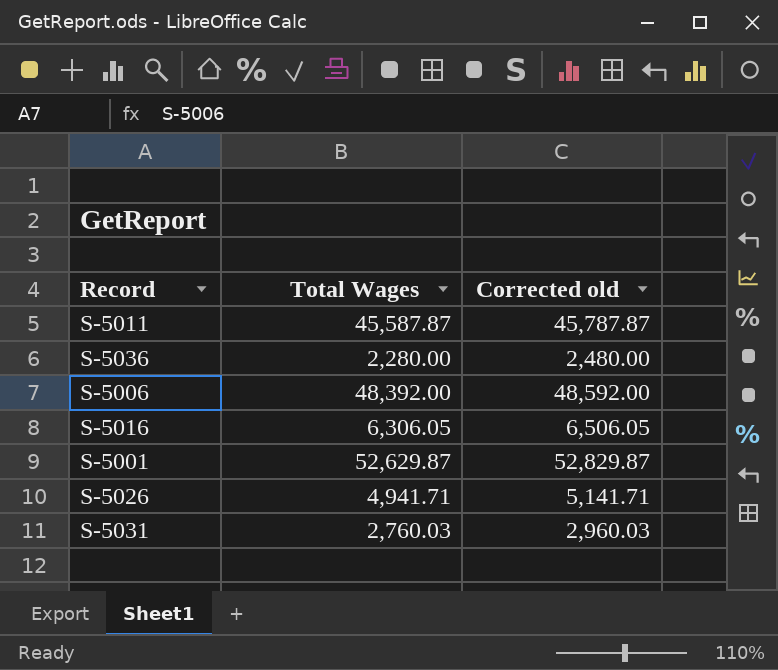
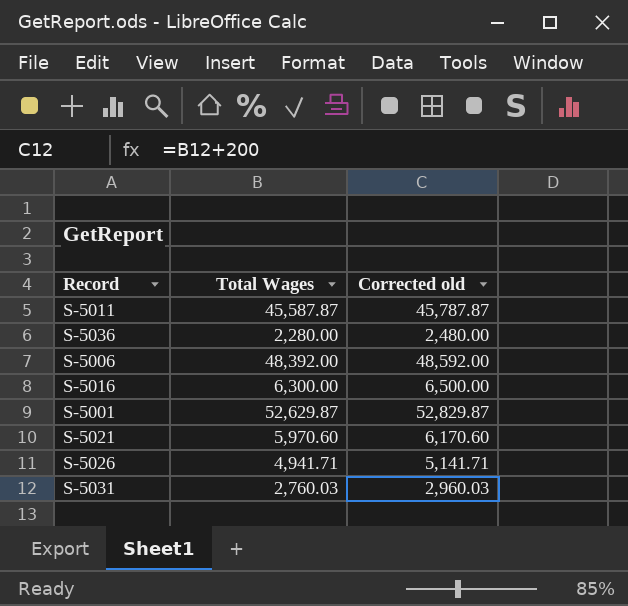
S-5016 | Total Wages: 6,306.05 -> 6,300.00
S-5016 | Corrected old: 6,506.05 -> 6,500.00
row S-5021: none -> 5,970.60 | 6,170.60

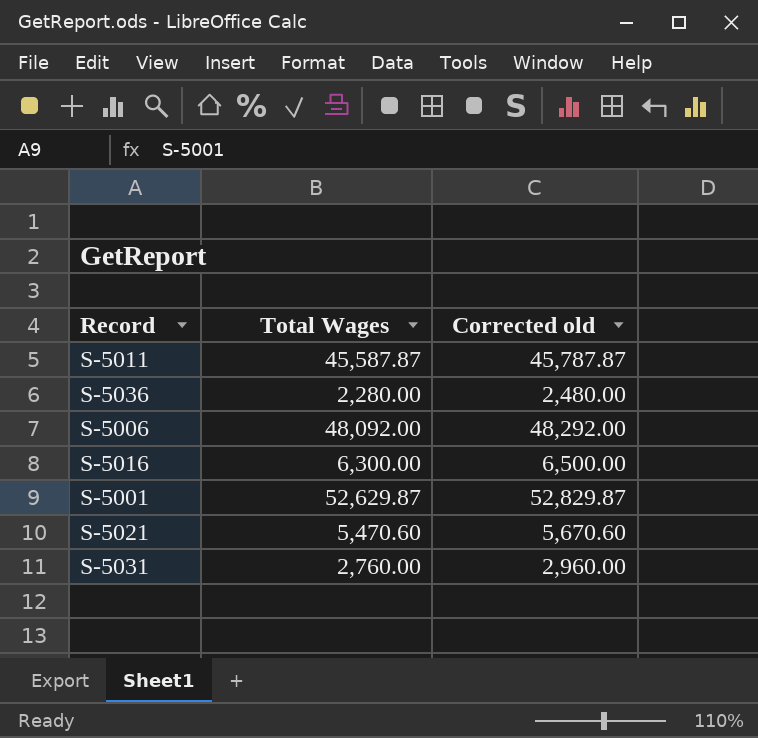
row S-5026: 4,941.71 | 5,141.71 -> none
S-5006 | Total Wages: 48,392.00 -> 48,092.00
S-5006 | Corrected old: 48,592.00 -> 48,292.00
S-5021 | Total Wages: 5,970.60 -> 5,470.60
S-5021 | Corrected old: 6,170.60 -> 5,670.60
S-5031 | Total Wages: 2,760.03 -> 2,760.00
S-5031 | Corrected old: 2,960.03 -> 2,960.00

